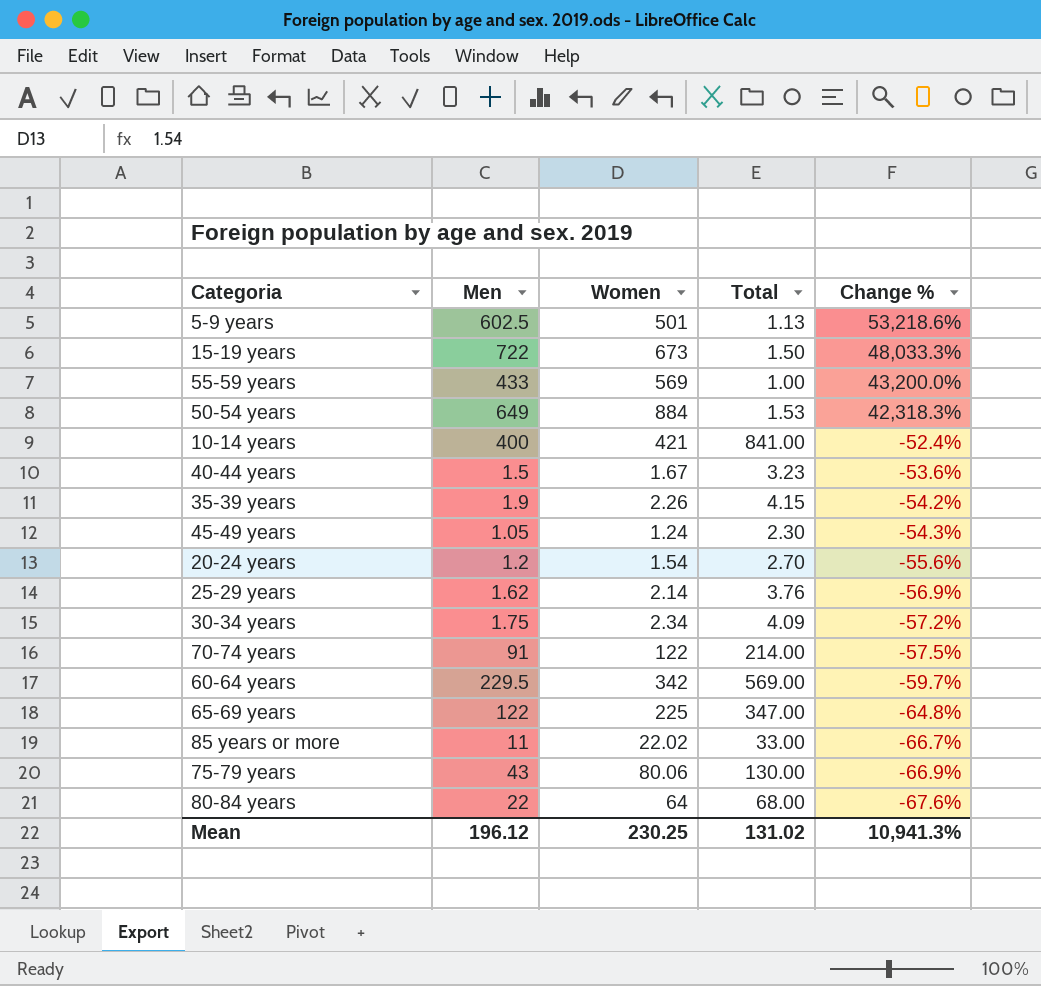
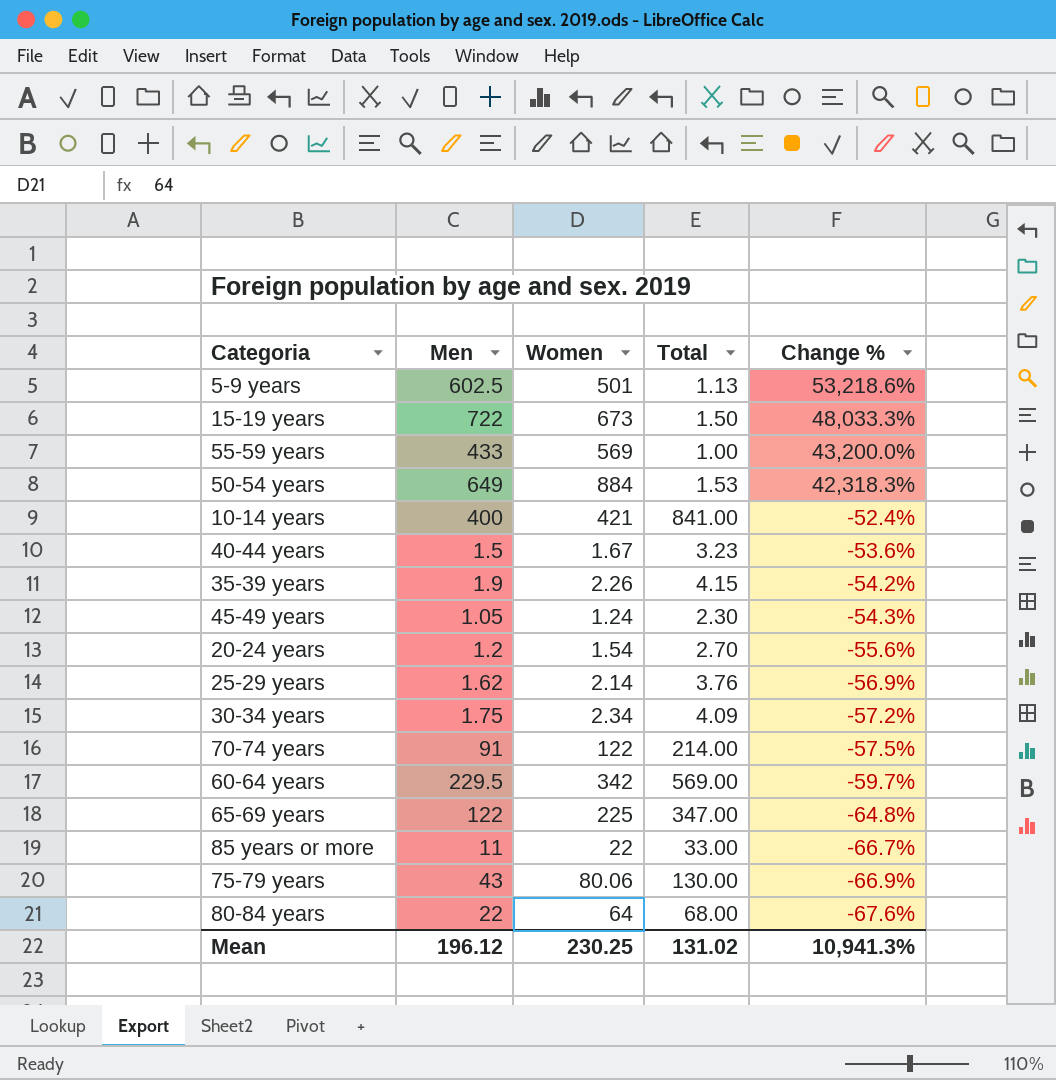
85 years or more | Women: 22.02 -> 22

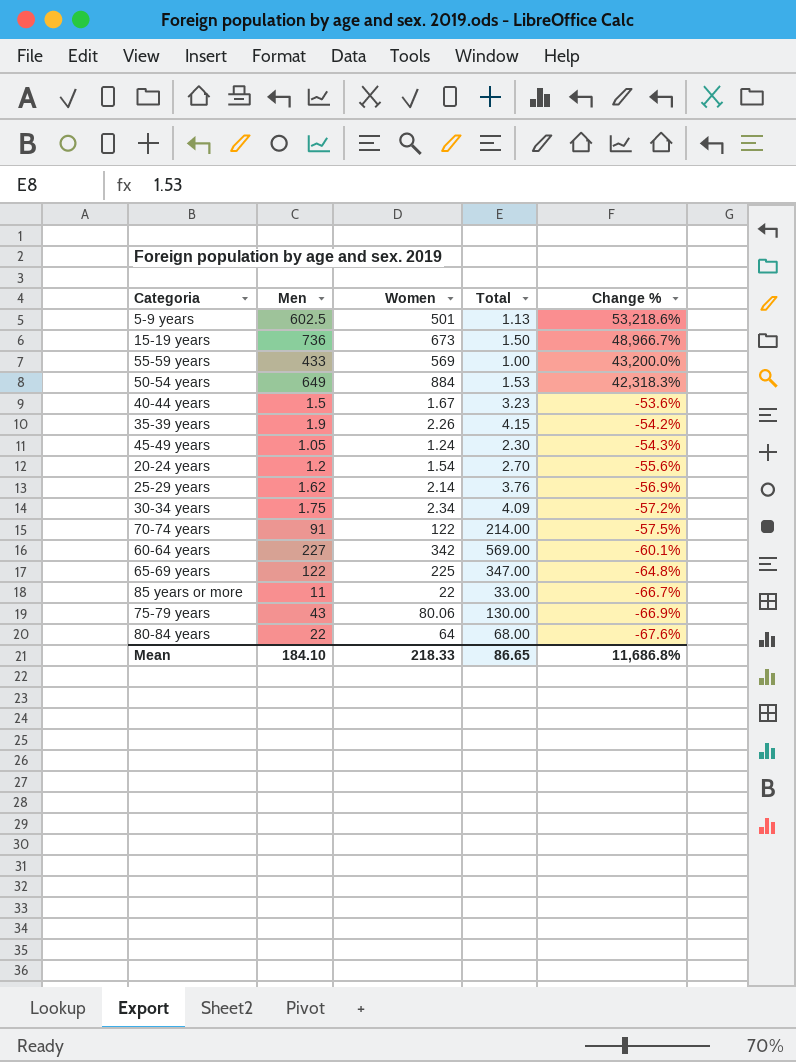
row 10-14 years: 400 | 421 | 841.00 | -52.4% -> none
15-19 years | Men: 722 -> 736
15-19 years | Change %: 48,033.3% -> 48,966.7%
60-64 years | Men: 229.5 -> 227
60-64 years | Change %: -59.7% -> -60.1%
Mean | Men: 196.12 -> 184.10
Mean | Women: 230.25 -> 218.33
Mean | Total: 131.02 -> 86.65
Mean | Change %: 10,941.3% -> 11,686.8%

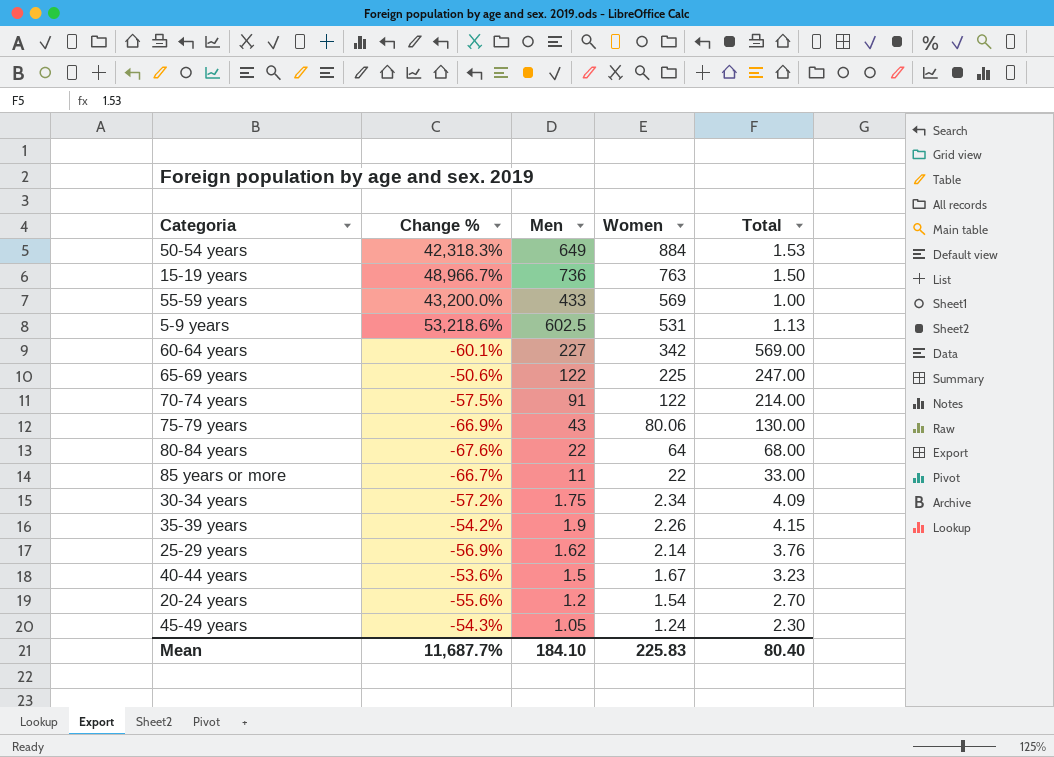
row order: Change % descending -> Women descending
column Change % | position: 5 -> 2
15-19 years | Women: 673 -> 763
5-9 years | Women: 501 -> 531
65-69 years | Change %: -64.8% -> -50.6%
65-69 years | Total: 347.00 -> 247.00
Mean | Change %: 11,686.8% -> 11,687.7%
Mean | Women: 218.33 -> 225.83
Mean | Total: 86.65 -> 80.40

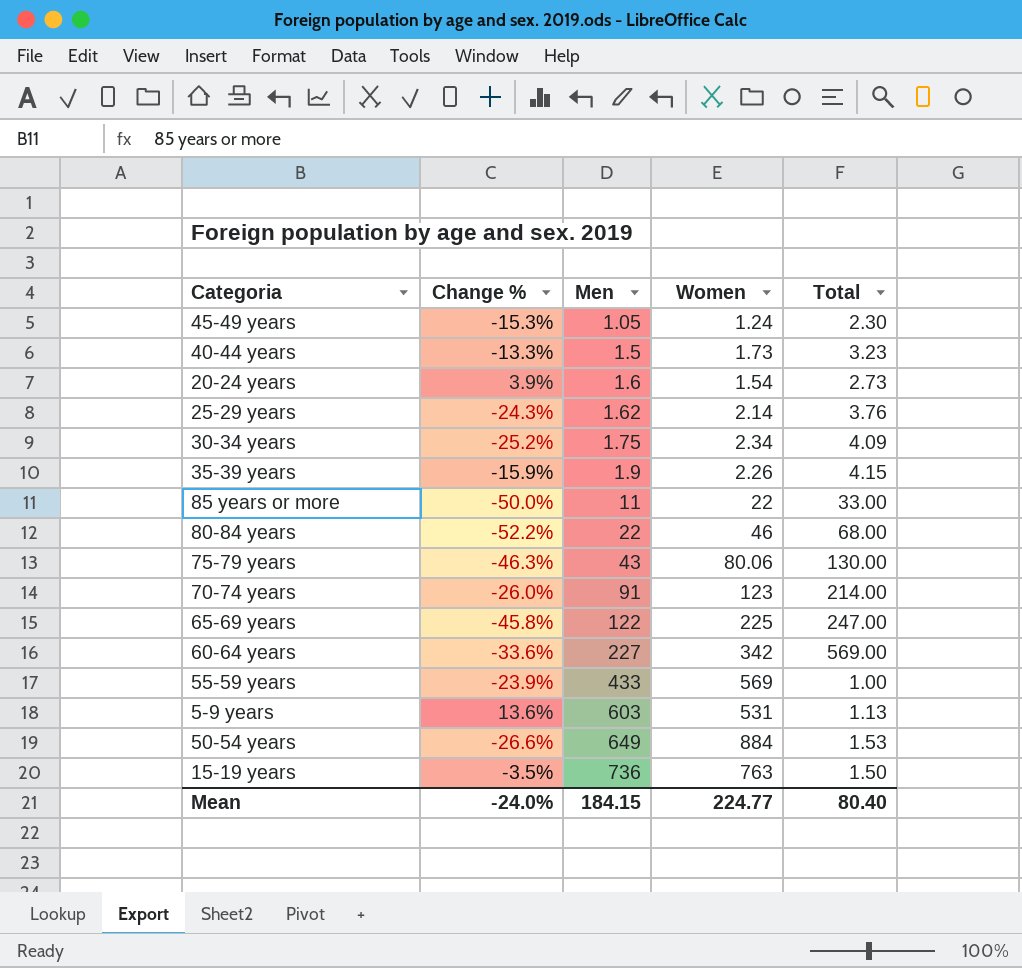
row order: Women descending -> Men ascending
column Change % | formula: ([Men] - [Total]) / [Total] -> ([Men] - [Women]) / [Women]
40-44 years | Women: 1.67 -> 1.73
20-24 years | Men: 1.2 -> 1.6
20-24 years | Total: 2.70 -> 2.73
80-84 years | Women: 64 -> 46
70-74 years | Women: 122 -> 123
5-9 years | Men: 602.5 -> 603
Mean | Change %: 11,687.7% -> -24.0%
Mean | Men: 184.10 -> 184.15
Mean | Women: 225.83 -> 224.77

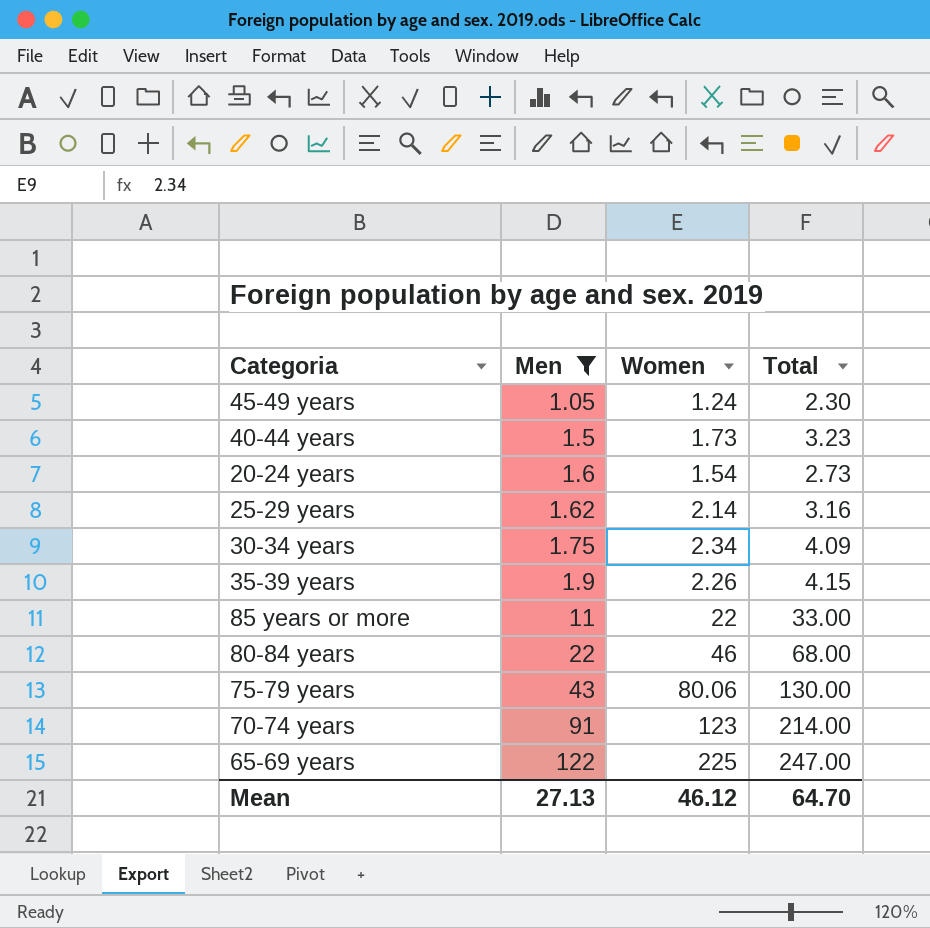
filter: none -> Men <= 122
column Change % | formula: ([Men] - [Women]) / [Women] -> none
25-29 years | Total: 3.76 -> 3.16
Mean | Men: 184.15 -> 27.13
Mean | Women: 224.77 -> 46.12
Mean | Total: 80.40 -> 64.70

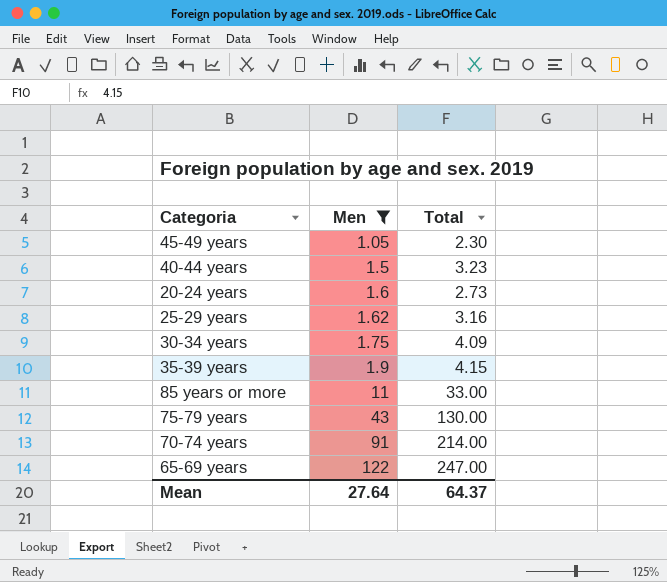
column Women | position: 3 -> none
row 80-84 years: 22 | 46 | 68.00 -> none
Mean | Men: 27.13 -> 27.64
Mean | Total: 64.70 -> 64.37

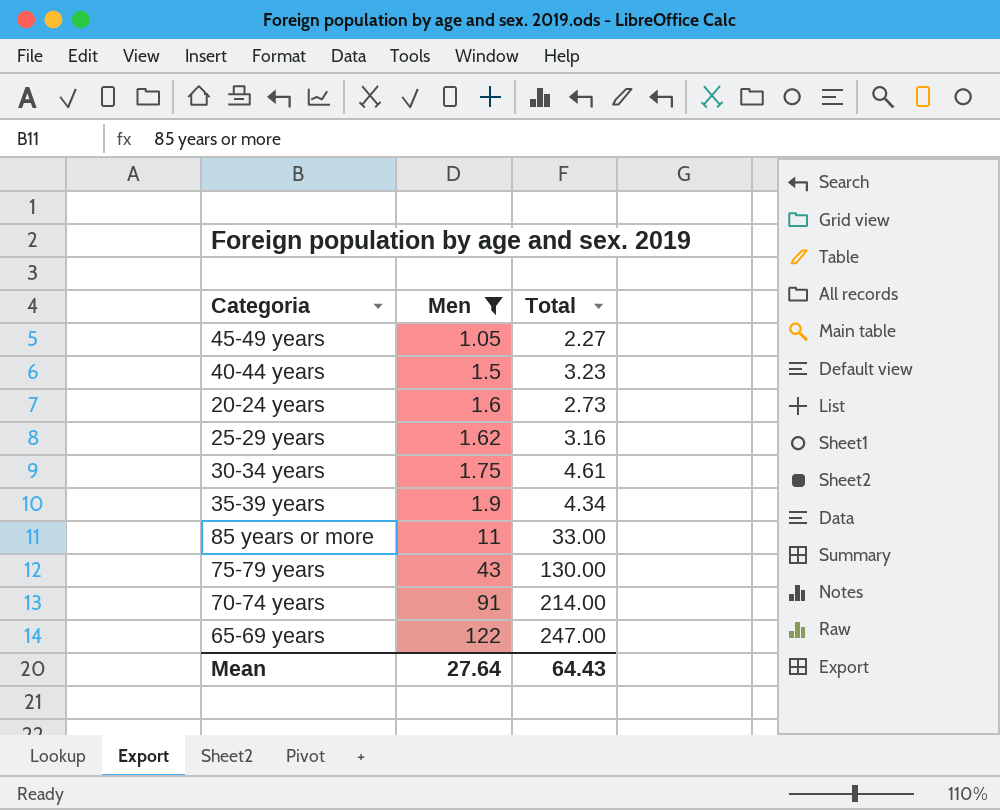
45-49 years | Total: 2.30 -> 2.27
30-34 years | Total: 4.09 -> 4.61
35-39 years | Total: 4.15 -> 4.34
Mean | Total: 64.37 -> 64.43

